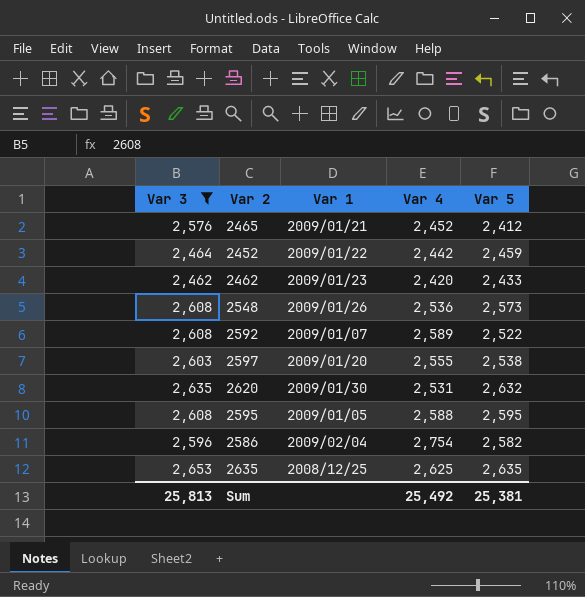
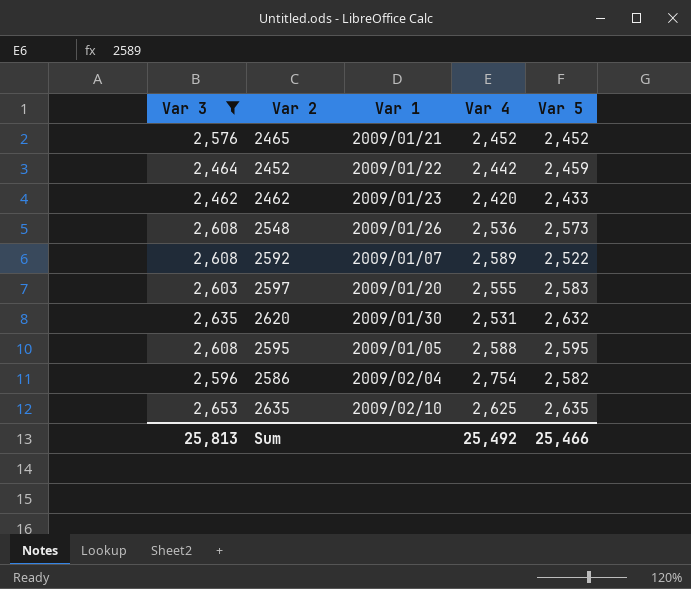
2465 | Var 5: 2,412 -> 2,452
2597 | Var 5: 2,538 -> 2,583
2635 | Var 1: 2008/12/25 -> 2009/02/10
Sum | Var 5: 25,381 -> 25,466

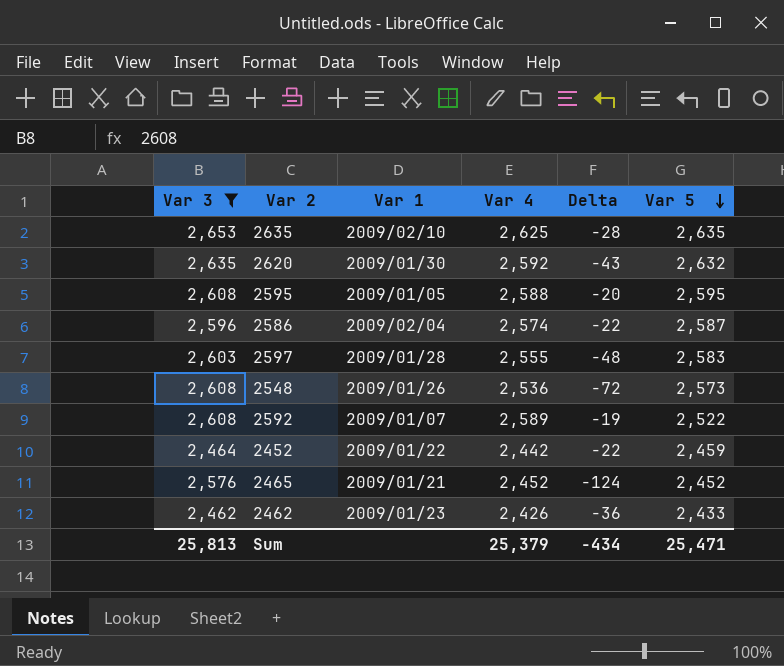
row order: none -> Var 5 descending
column Delta | formula: none -> [Var 4] - [Var 3]
2620 | Var 4: 2,531 -> 2,592
2586 | Var 4: 2,754 -> 2,574
2586 | Var 5: 2,582 -> 2,587
2597 | Var 1: 2009/01/20 -> 2009/01/28
2462 | Var 4: 2,420 -> 2,426
Sum | Var 4: 25,492 -> 25,379
Sum | Var 5: 25,466 -> 25,471

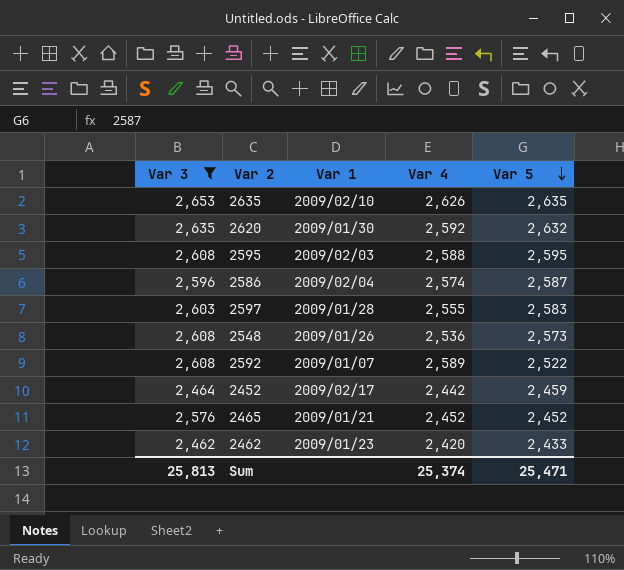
column Delta | formula: [Var 4] - [Var 3] -> none
2635 | Var 4: 2,625 -> 2,626
2595 | Var 1: 2009/01/05 -> 2009/02/03
2452 | Var 1: 2009/01/22 -> 2009/02/17
2462 | Var 4: 2,426 -> 2,420
Sum | Var 4: 25,379 -> 25,374

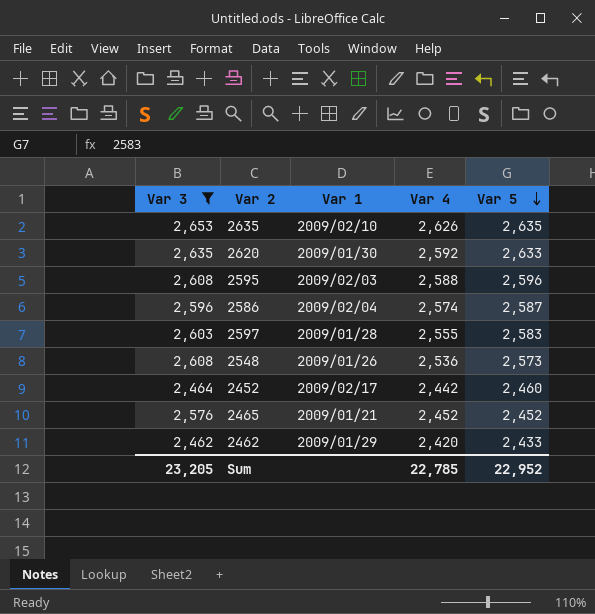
row 2592: 2,608 | 2009/01/07 | 2,589 | 2,522 -> none
2620 | Var 5: 2,632 -> 2,633
2595 | Var 5: 2,595 -> 2,596
2452 | Var 5: 2,459 -> 2,460
2462 | Var 1: 2009/01/23 -> 2009/01/29
Sum | Var 3: 25,813 -> 23,205
Sum | Var 4: 25,374 -> 22,785
Sum | Var 5: 25,471 -> 22,952

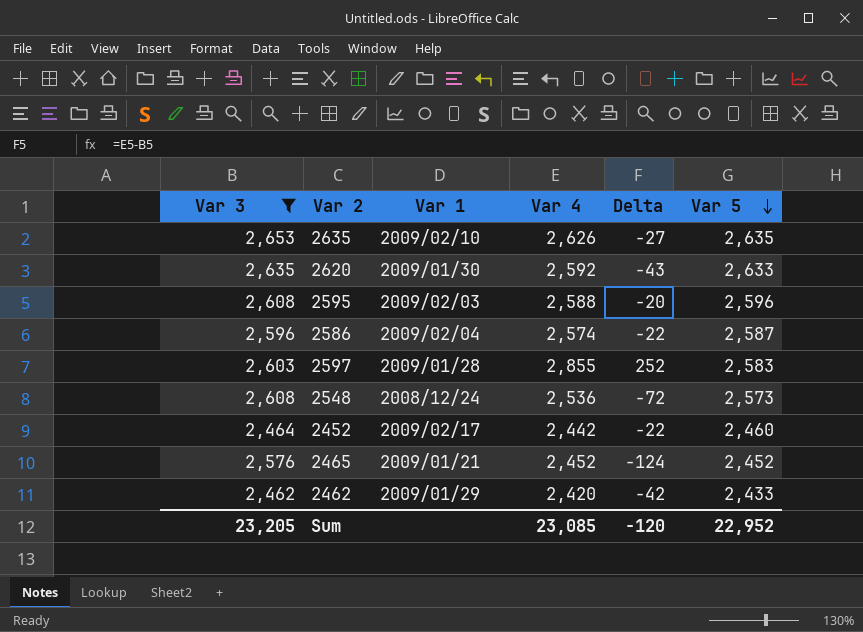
column Delta | formula: none -> [Var 4] - [Var 3]
2597 | Var 4: 2,555 -> 2,855
2548 | Var 1: 2009/01/26 -> 2008/12/24
Sum | Var 4: 22,785 -> 23,085

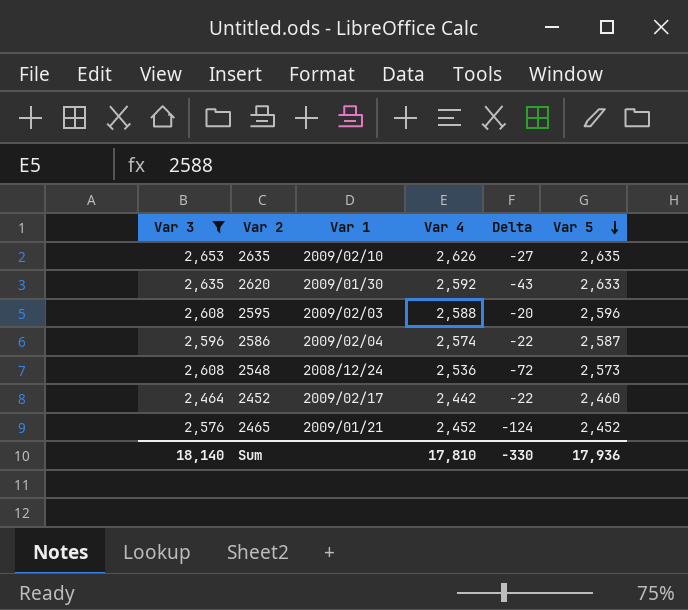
row 2597: 2,603 | 2009/01/28 | 2,855 | 252 | 2,583 -> none
row 2462: 2,462 | 2009/01/29 | 2,420 | -42 | 2,433 -> none
Sum | Var 3: 23,205 -> 18,140
Sum | Var 4: 23,085 -> 17,810
Sum | Delta: -120 -> -330
Sum | Var 5: 22,952 -> 17,936

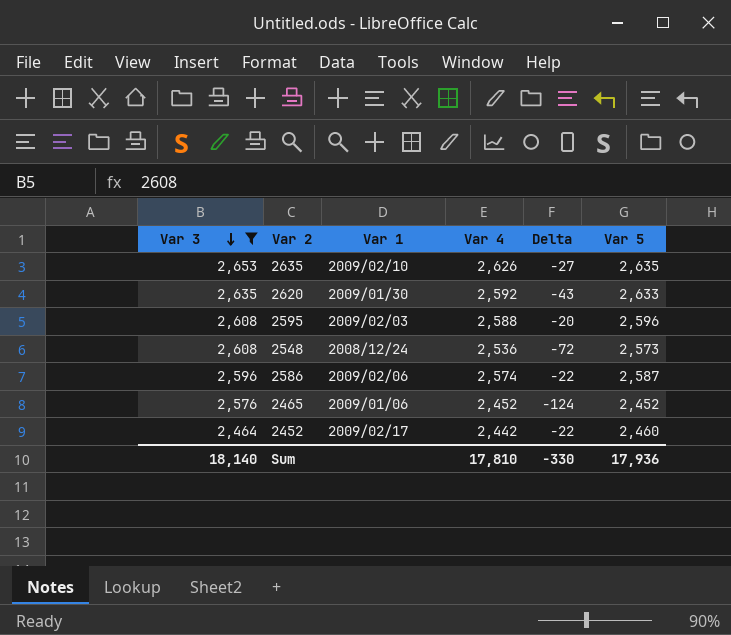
row order: Var 5 descending -> Var 3 descending
2586 | Var 1: 2009/02/04 -> 2009/02/06
2465 | Var 1: 2009/01/21 -> 2009/01/06

